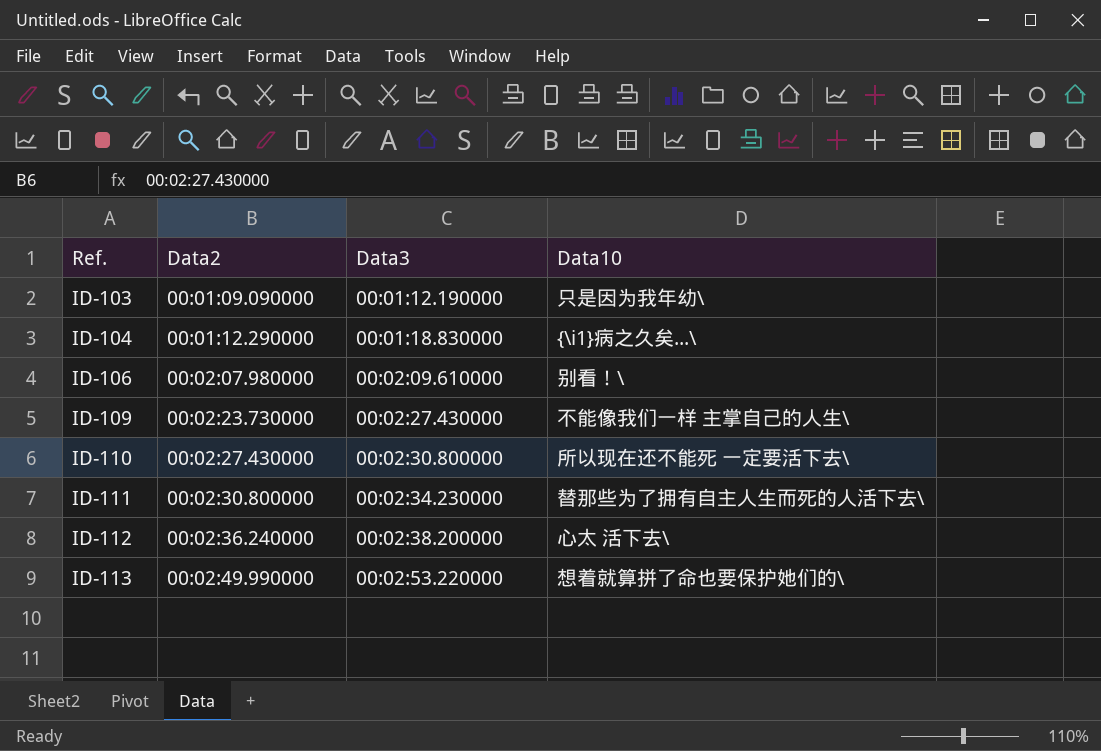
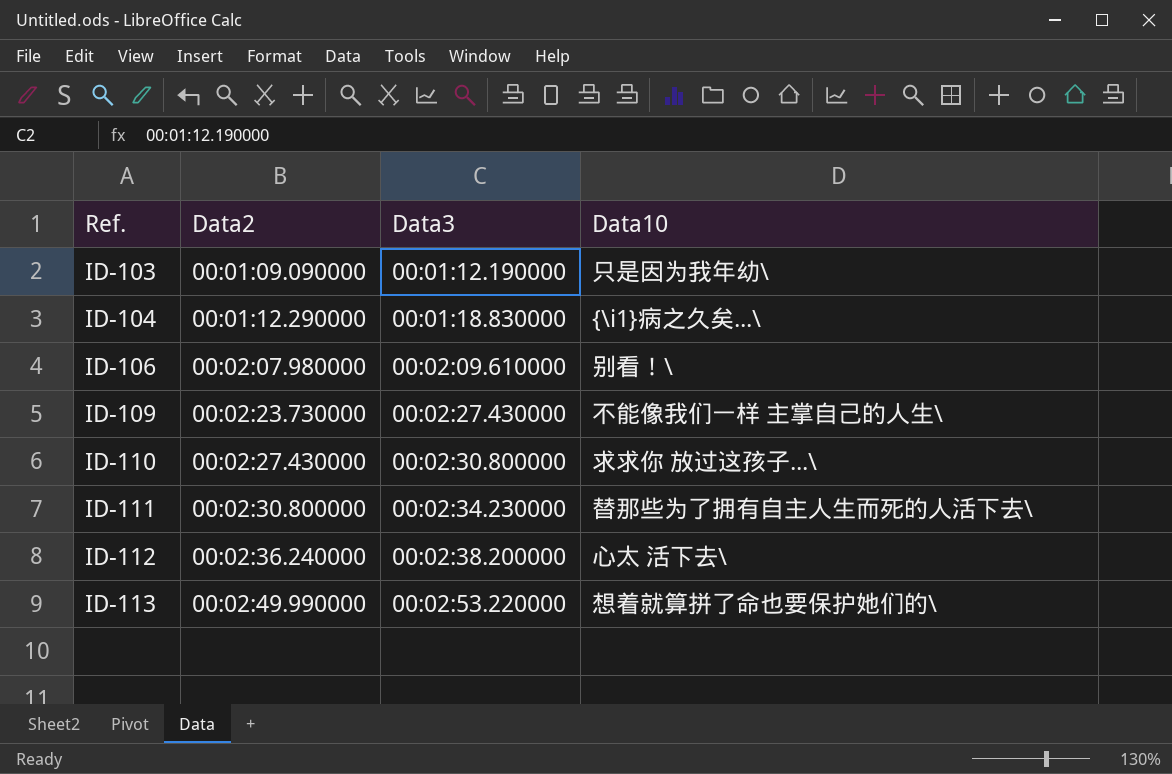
ID-110 | Data10: 所以现在还不能死 一定要活下去\ -> 求求你 放过这孩子...\

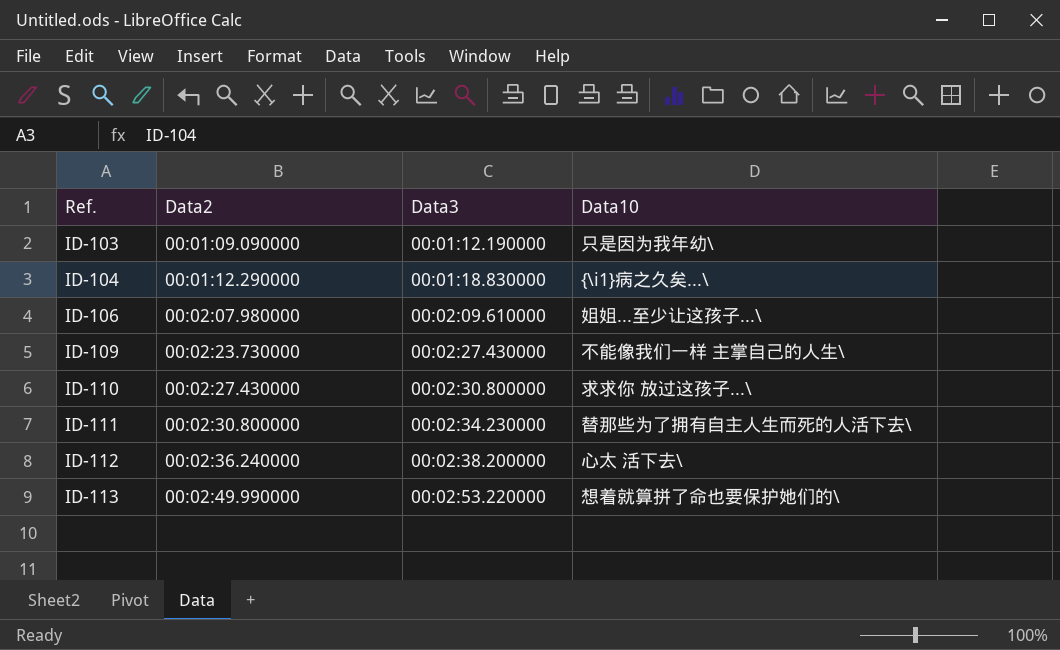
ID-106 | Data10: 别看！\ -> 姐姐...至少让这孩子...\

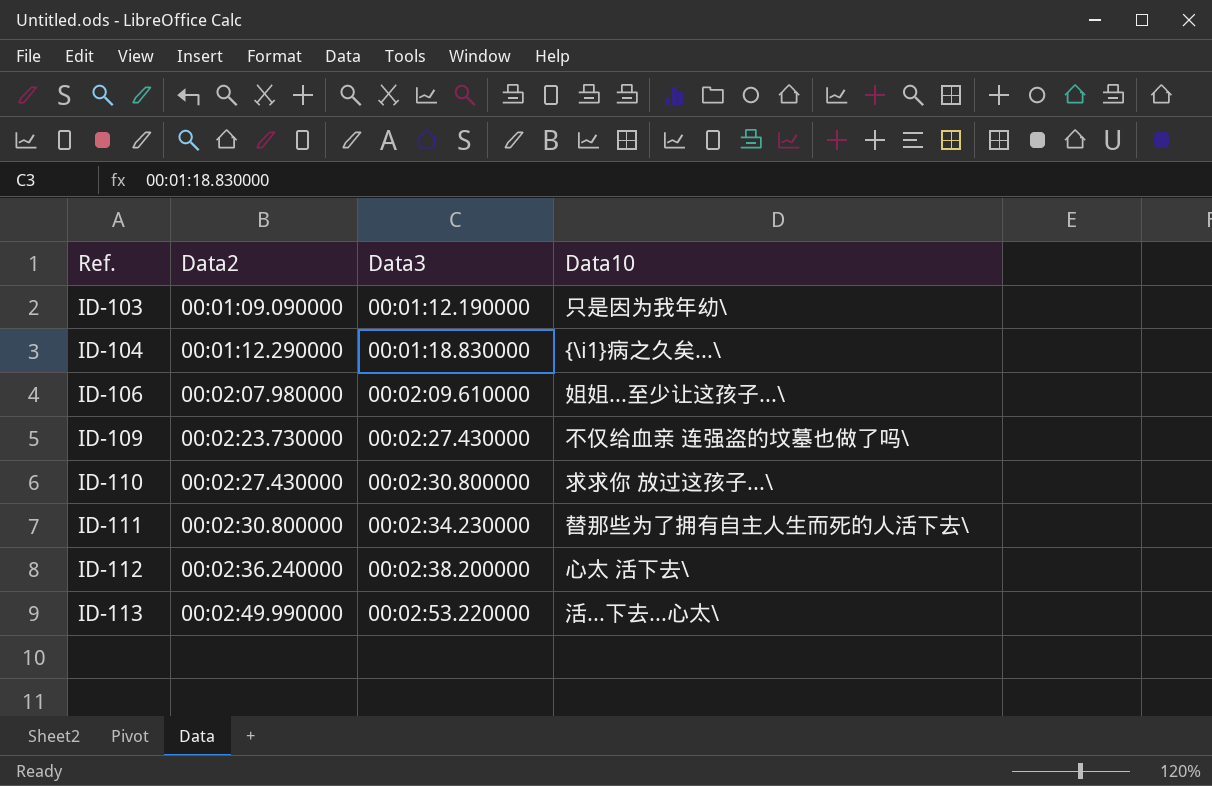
ID-109 | Data10: 不能像我们一样 主掌自己的人生\ -> 不仅给血亲 连强盗的坟墓也做了吗\
ID-113 | Data10: 想着就算拼了命也要保护她们的\ -> 活...下去...心太\

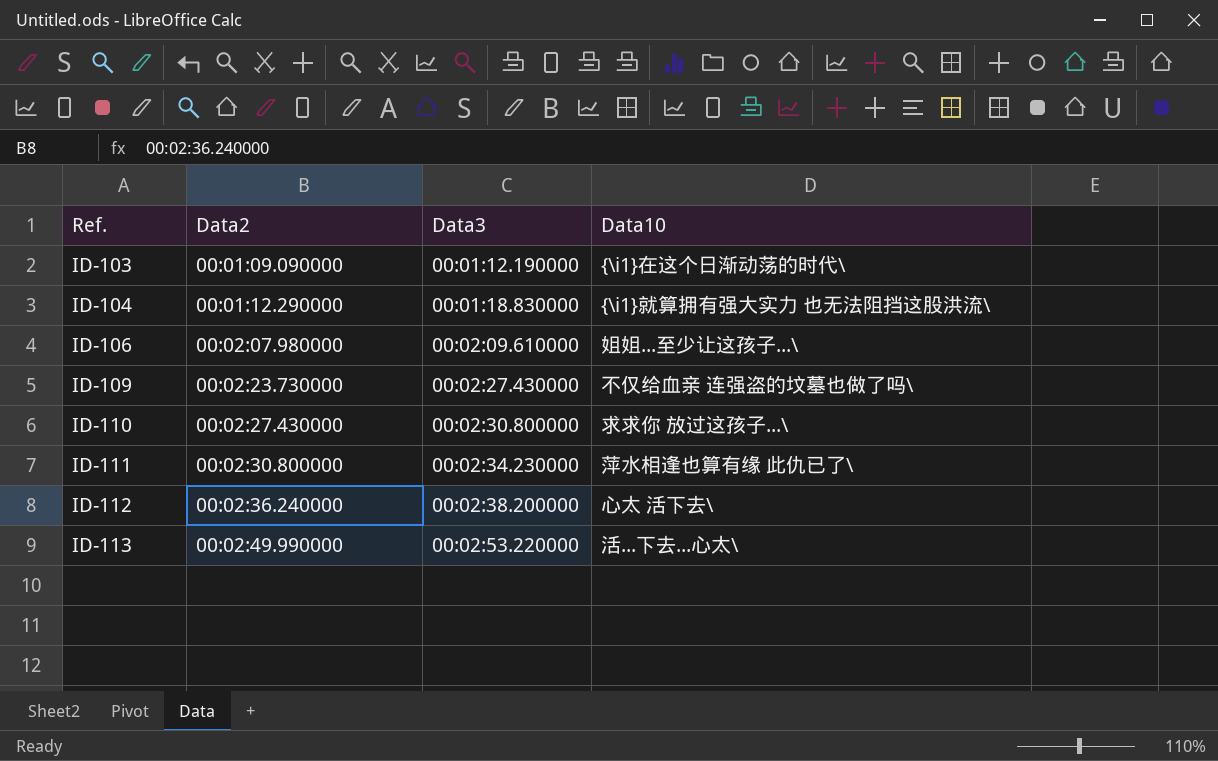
ID-103 | Data10: 只是因为我年幼\ -> {\i1}在这个日渐动荡的时代\
ID-104 | Data10: {\i1}病之久矣...\ -> {\i1}就算拥有强大实力 也无法阻挡这股洪流\
ID-111 | Data10: 替那些为了拥有自主人生而死的人活下去\ -> 萍水相逢也算有缘 此仇已了\

